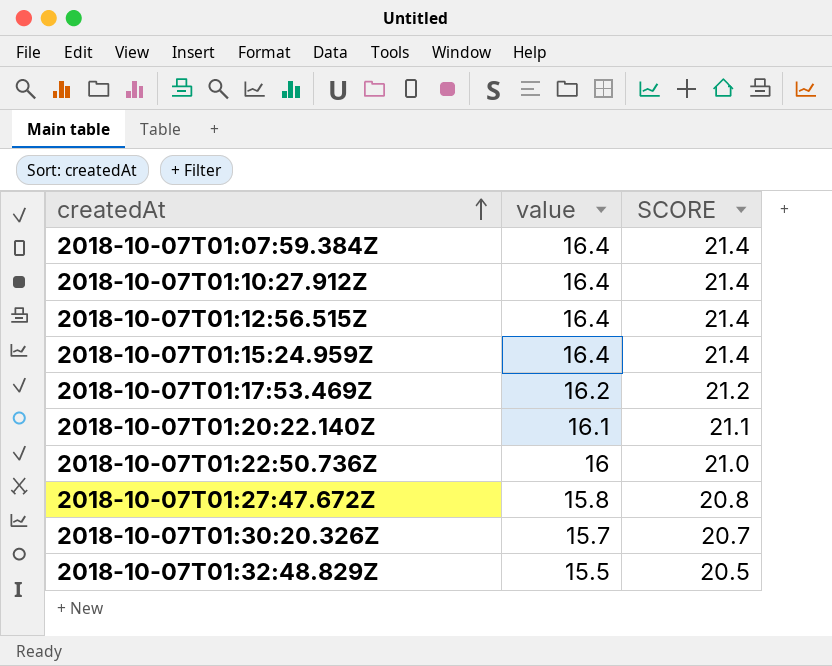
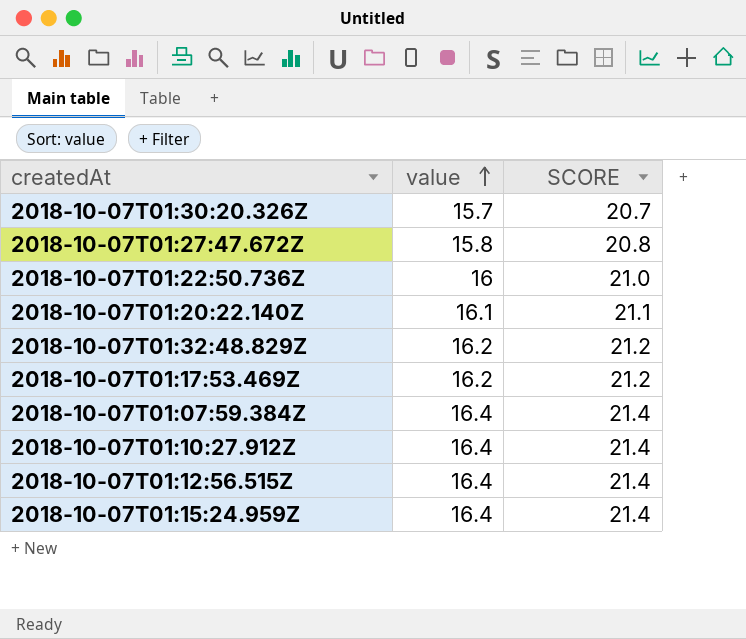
row order: createdAt ascending -> value ascending
2018-10-07T01:32:48.829Z | value: 15.5 -> 16.2
2018-10-07T01:32:48.829Z | SCORE: 20.5 -> 21.2

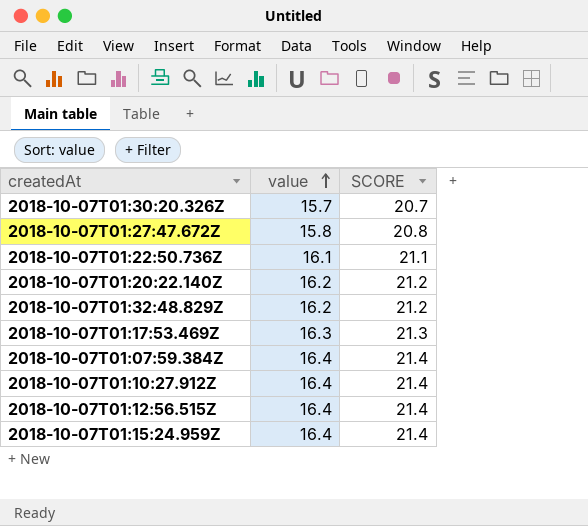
2018-10-07T01:22:50.736Z | value: 16 -> 16.1
2018-10-07T01:22:50.736Z | SCORE: 21.0 -> 21.1
2018-10-07T01:20:22.140Z | value: 16.1 -> 16.2
2018-10-07T01:20:22.140Z | SCORE: 21.1 -> 21.2
2018-10-07T01:17:53.469Z | value: 16.2 -> 16.3
2018-10-07T01:17:53.469Z | SCORE: 21.2 -> 21.3

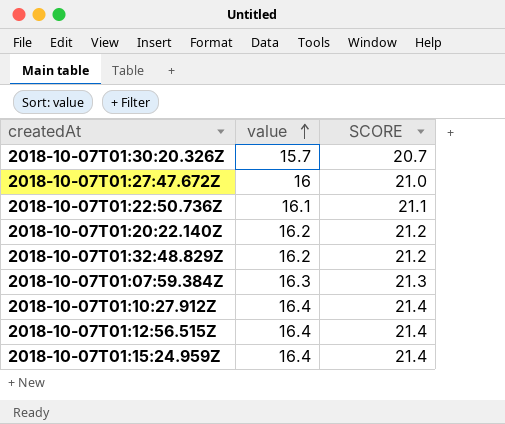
row 2018-10-07T01:17:53.469Z: 16.3 | 21.3 -> none
2018-10-07T01:27:47.672Z | value: 15.8 -> 16
2018-10-07T01:27:47.672Z | SCORE: 20.8 -> 21.0
2018-10-07T01:07:59.384Z | value: 16.4 -> 16.3
2018-10-07T01:07:59.384Z | SCORE: 21.4 -> 21.3

